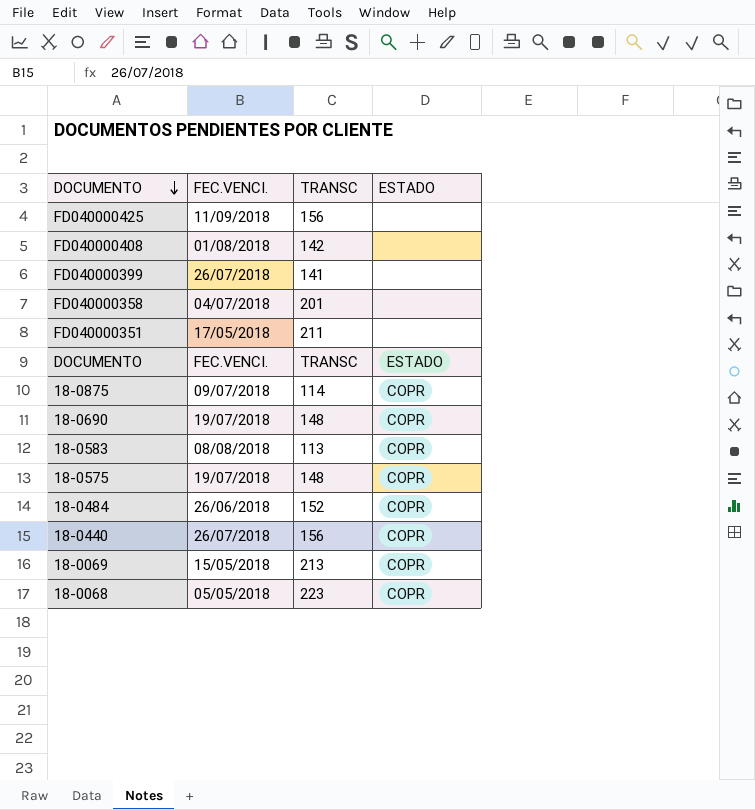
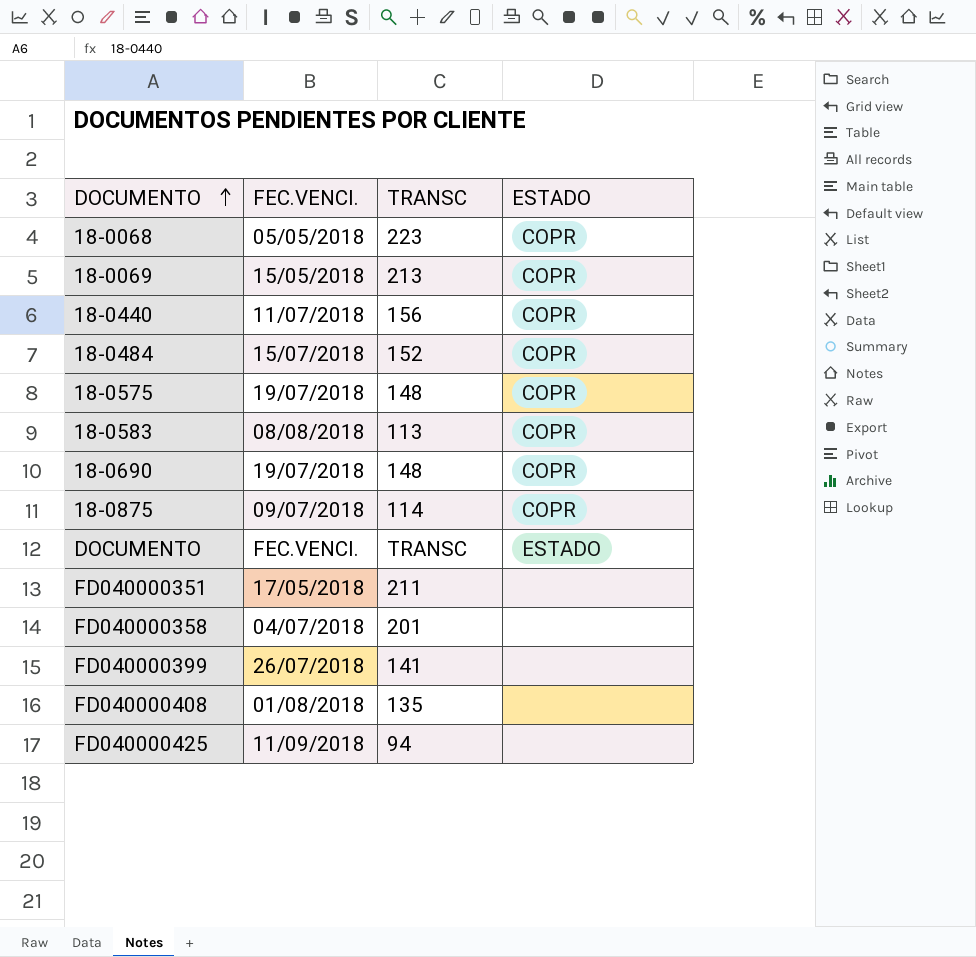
row order: DOCUMENTO descending -> DOCUMENTO ascending
18-0440 | FEC.VENCI.: 26/07/2018 -> 11/07/2018
18-0484 | FEC.VENCI.: 26/06/2018 -> 15/07/2018
FD040000408 | TRANSC: 142 -> 135
FD040000425 | TRANSC: 156 -> 94

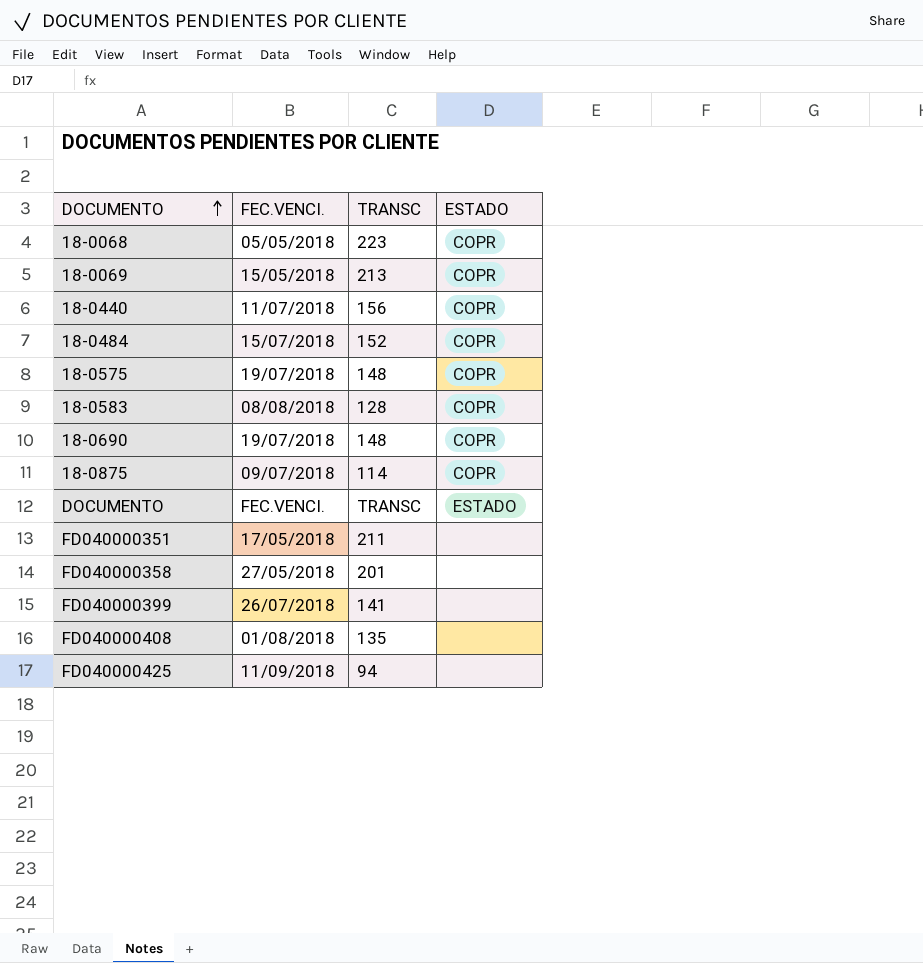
18-0583 | TRANSC: 113 -> 128
FD040000358 | FEC.VENCI.: 04/07/2018 -> 27/05/2018

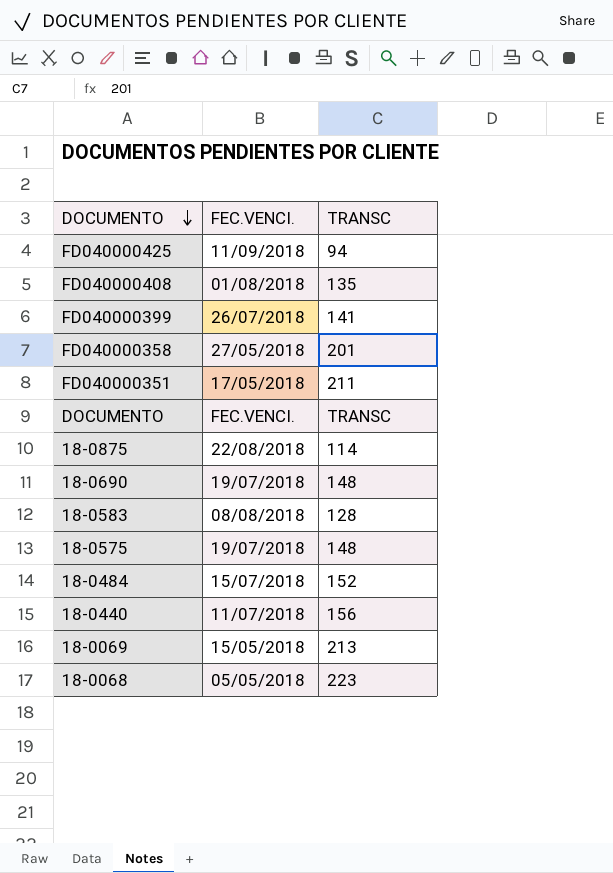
row order: DOCUMENTO ascending -> DOCUMENTO descending
column ESTADO | position: 4 -> none
18-0875 | FEC.VENCI.: 09/07/2018 -> 22/08/2018

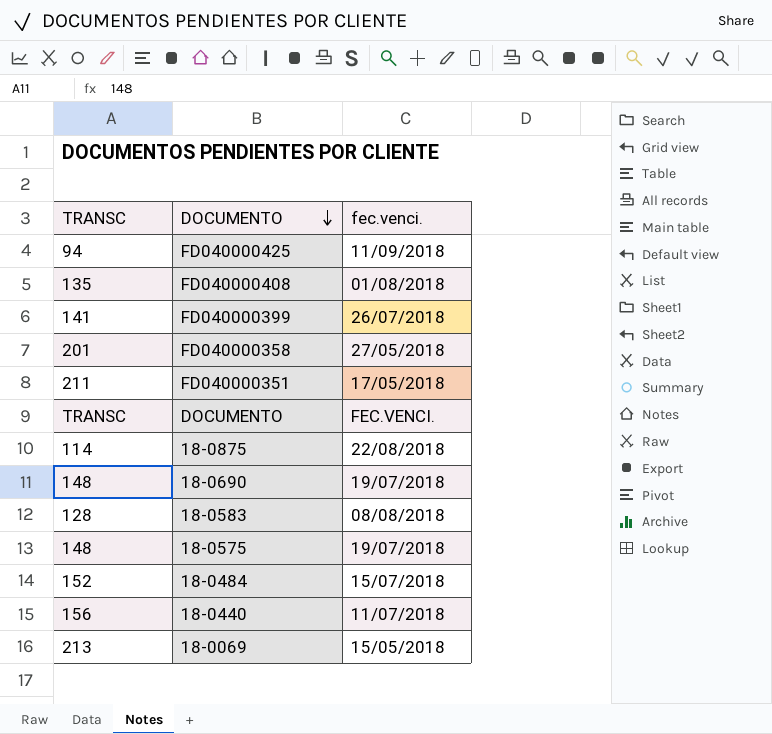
column TRANSC | position: 3 -> 1
column name: FEC.VENCI. -> fec.venci.
row 18-0068: 05/05/2018 | 223 -> none

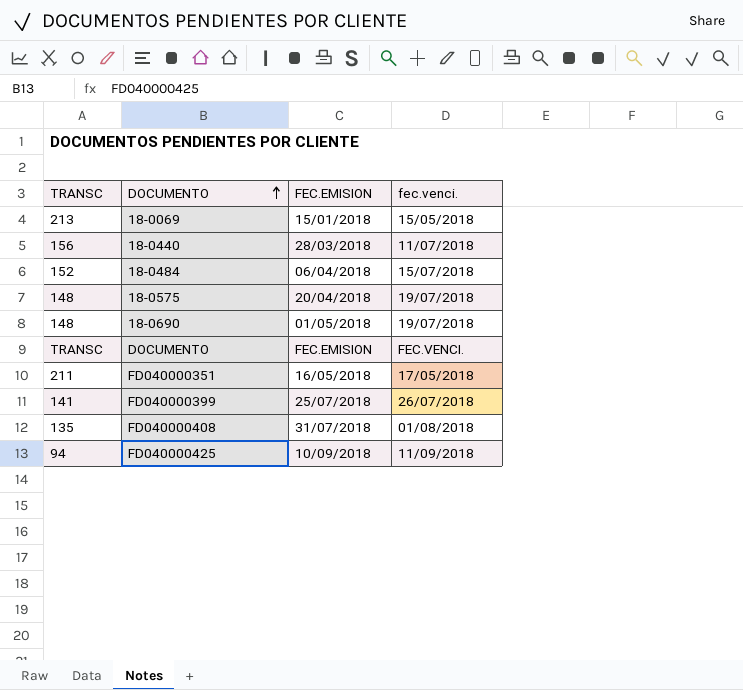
row order: DOCUMENTO descending -> DOCUMENTO ascending
column FEC.EMISION | position: none -> 3
row FD040000358: 201 | 27/05/2018 -> none
row 18-0875: 114 | 22/08/2018 -> none
row 18-0583: 128 | 08/08/2018 -> none

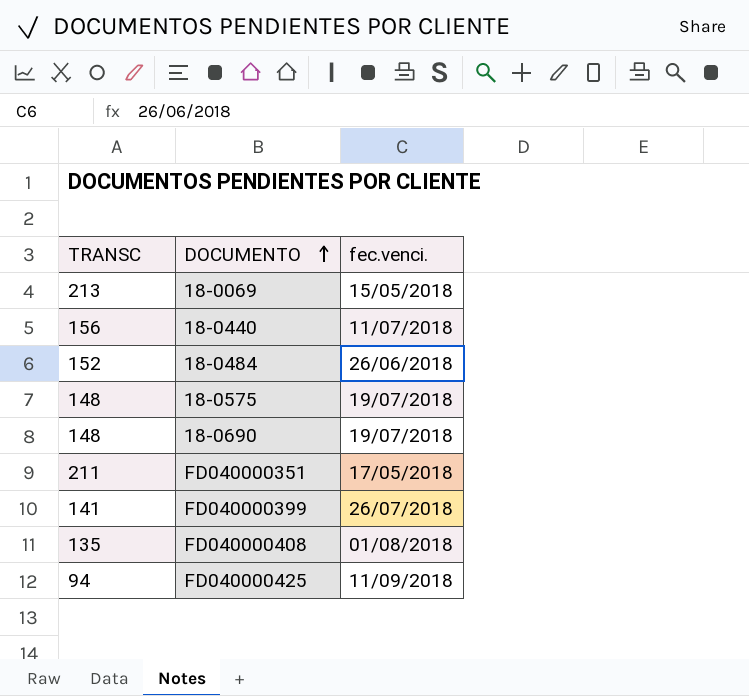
column FEC.EMISION | position: 3 -> none
row DOCUMENTO: TRANSC | FEC.EMISION | FEC.VENCI. -> none
18-0484 | fec.venci.: 15/07/2018 -> 26/06/2018

